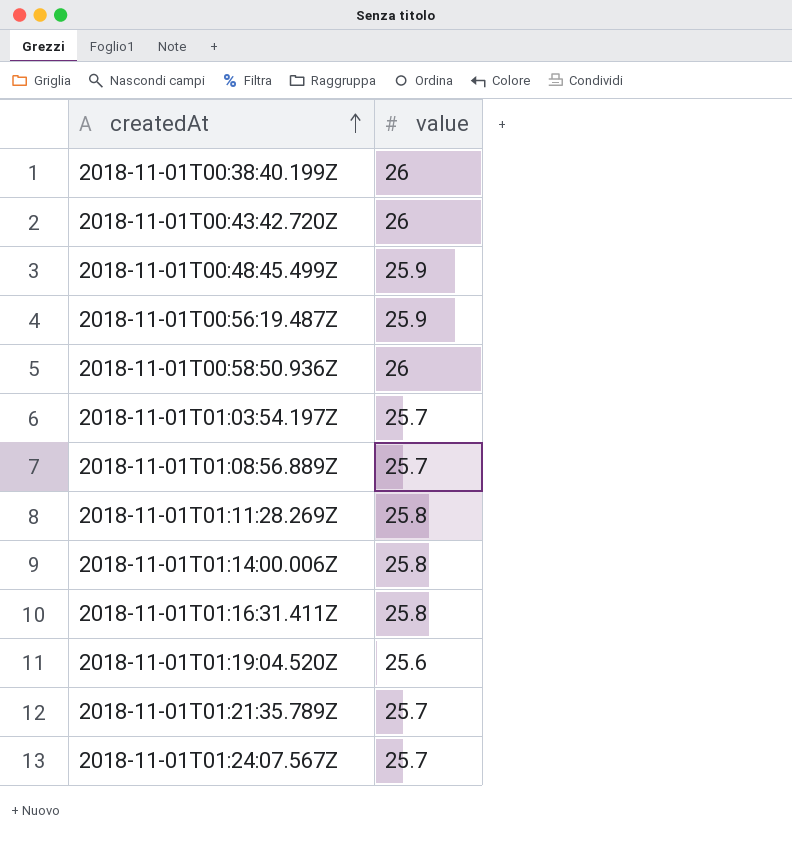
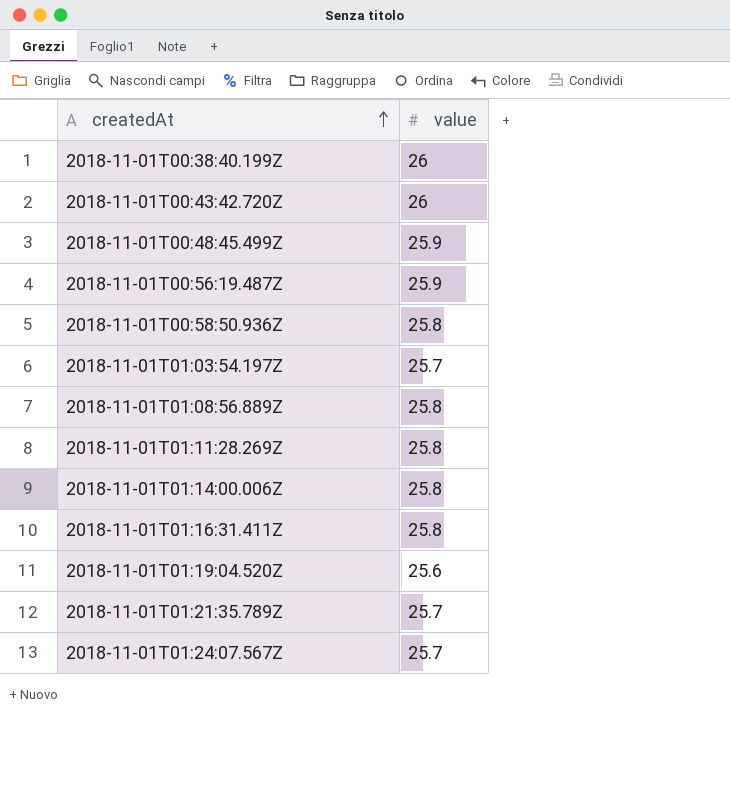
2018-11-01T00:58:50.936Z | value: 26 -> 25.8
2018-11-01T01:08:56.889Z | value: 25.7 -> 25.8

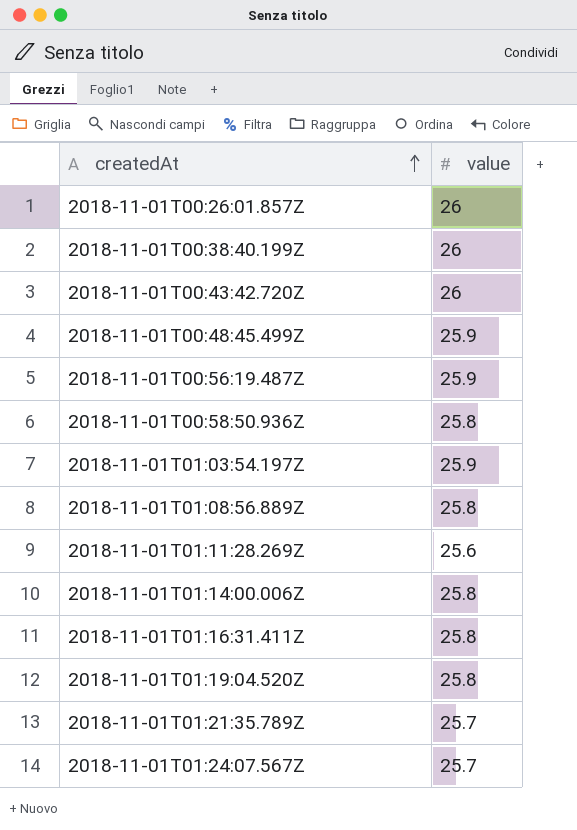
row 2018-11-01T00:26:01.857Z: none -> 26
2018-11-01T01:03:54.197Z | value: 25.7 -> 25.9
2018-11-01T01:11:28.269Z | value: 25.8 -> 25.6
2018-11-01T01:19:04.520Z | value: 25.6 -> 25.8

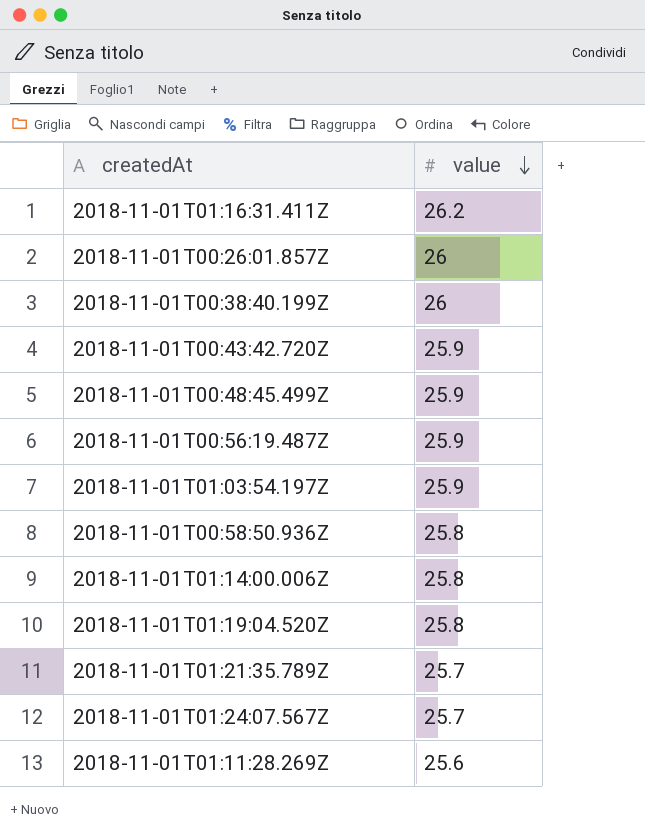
row order: createdAt ascending -> value descending
row 2018-11-01T01:08:56.889Z: 25.8 -> none
2018-11-01T01:16:31.411Z | value: 25.8 -> 26.2
2018-11-01T00:43:42.720Z | value: 26 -> 25.9

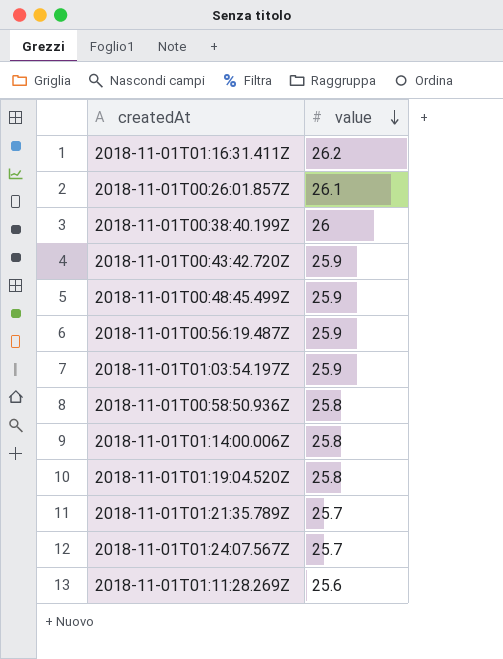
2018-11-01T00:26:01.857Z | value: 26 -> 26.1

